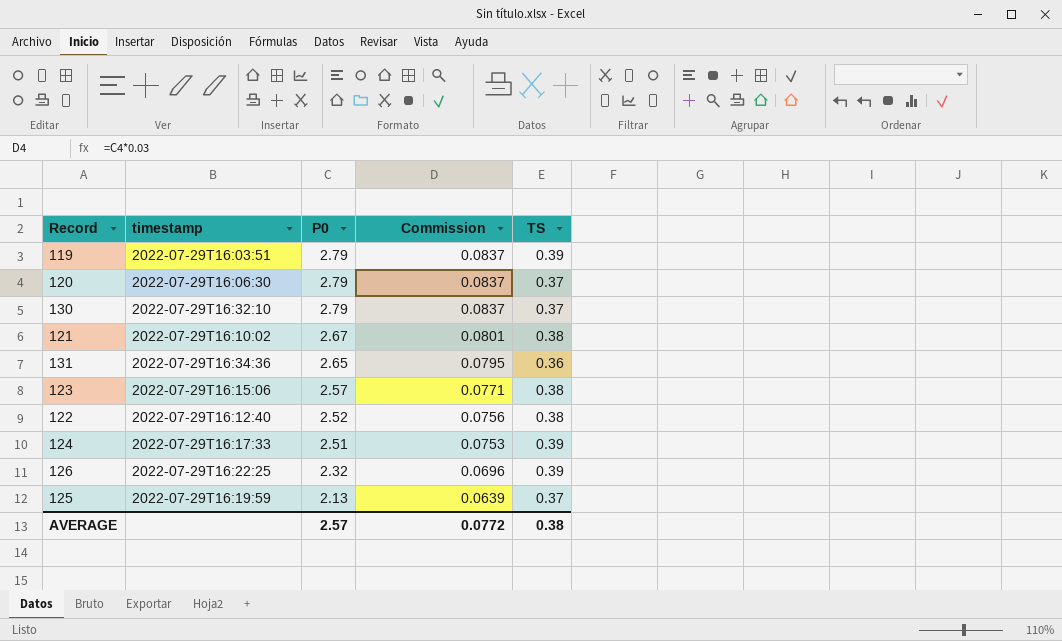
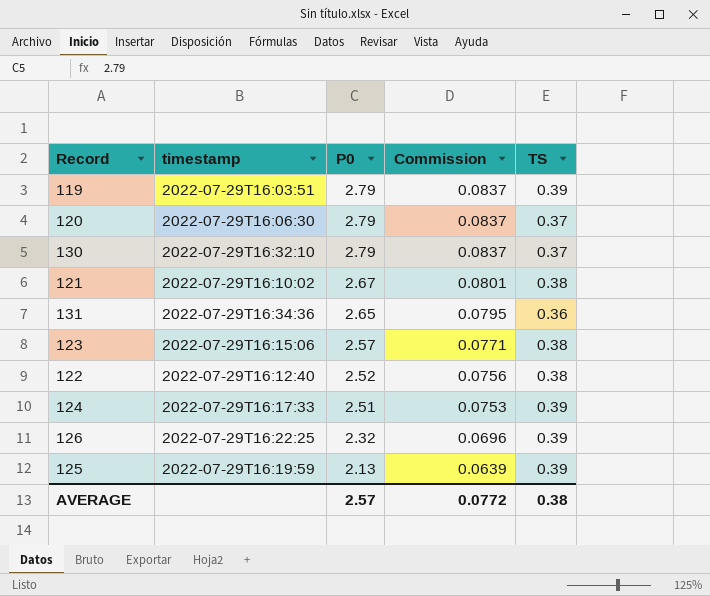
125 | TS: 0.37 -> 0.39

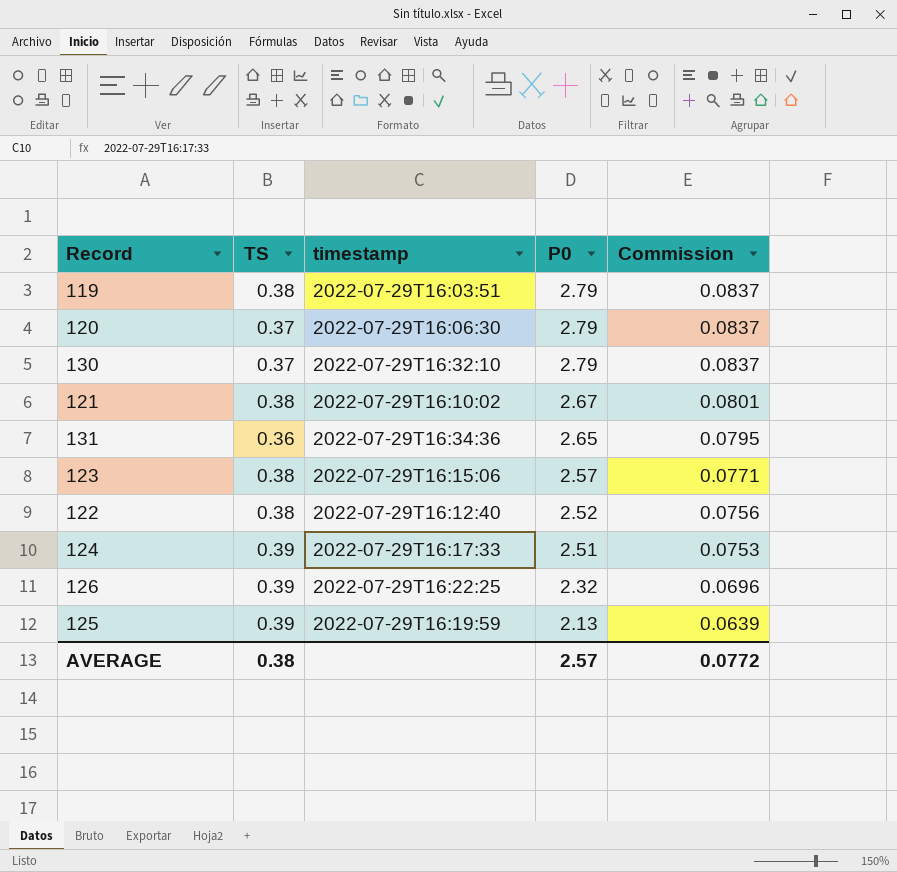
column TS | position: 5 -> 2
119 | TS: 0.39 -> 0.38

